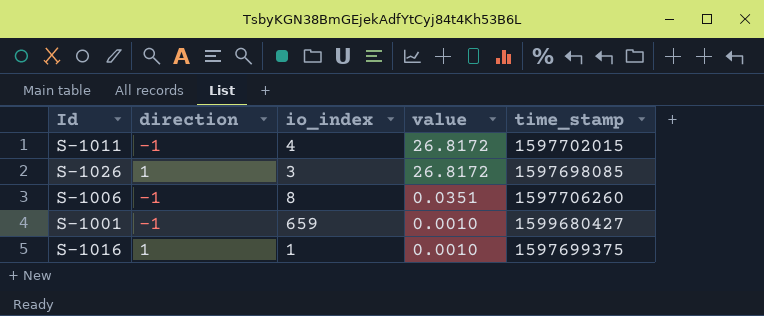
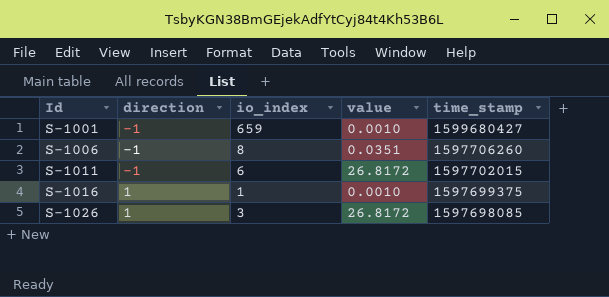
row order: value descending -> Id ascending
S-1011 | io_index: 4 -> 6

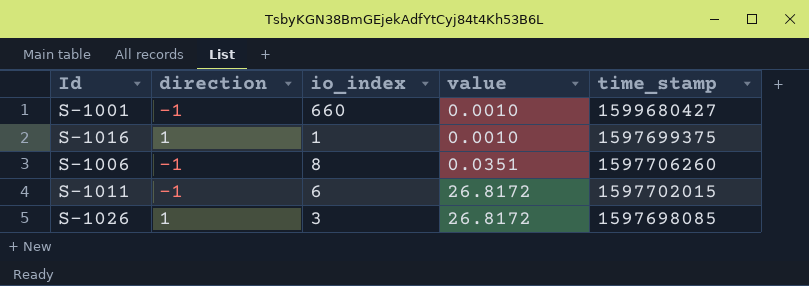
row order: Id ascending -> value ascending
S-1001 | io_index: 659 -> 660

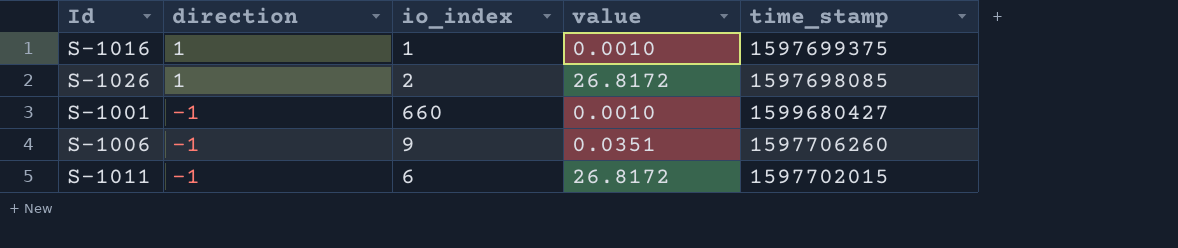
row order: value ascending -> direction descending
S-1026 | io_index: 3 -> 2
S-1006 | io_index: 8 -> 9

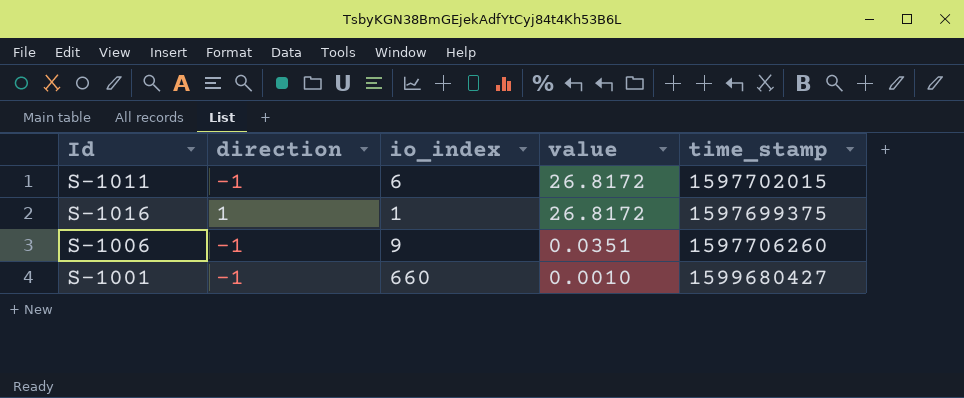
row order: direction descending -> value descending
row S-1026: 1 | 2 | 26.8172 | 1597698085 -> none
S-1016 | value: 0.0010 -> 26.8172

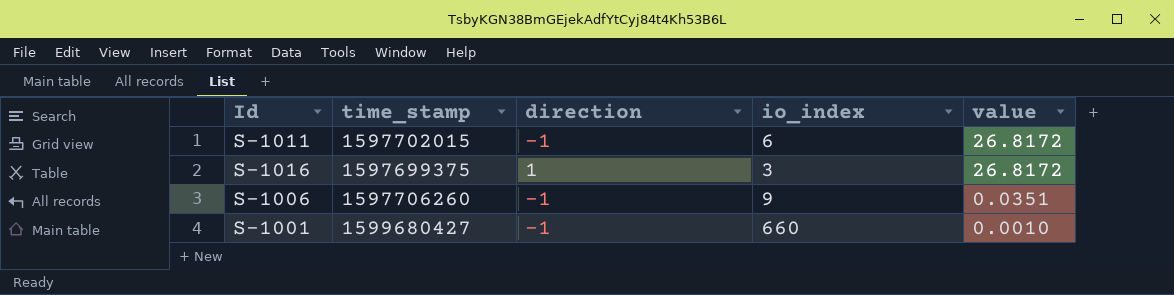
column time_stamp | position: 5 -> 2
S-1016 | io_index: 1 -> 3

